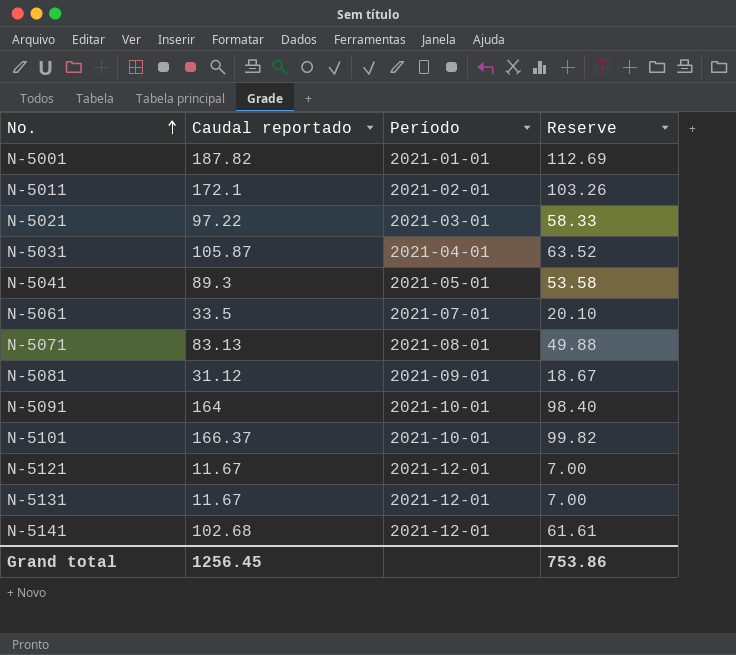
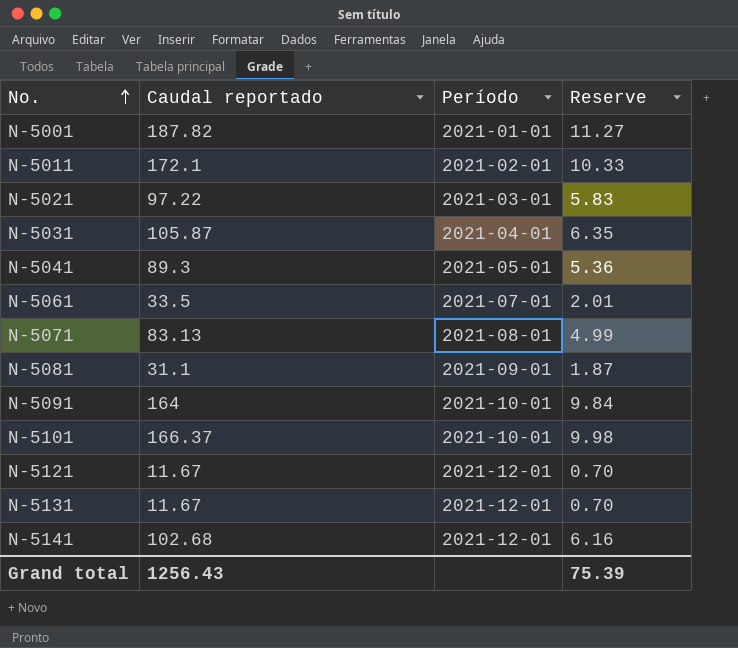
column Reserve | formula: [Caudal reportado] * 0.6 -> [Caudal reportado] * 0.06
N-5081 | Caudal reportado: 31.12 -> 31.1
Grand total | Caudal reportado: 1256.45 -> 1256.43
Grand total | Reserve: 753.86 -> 75.39

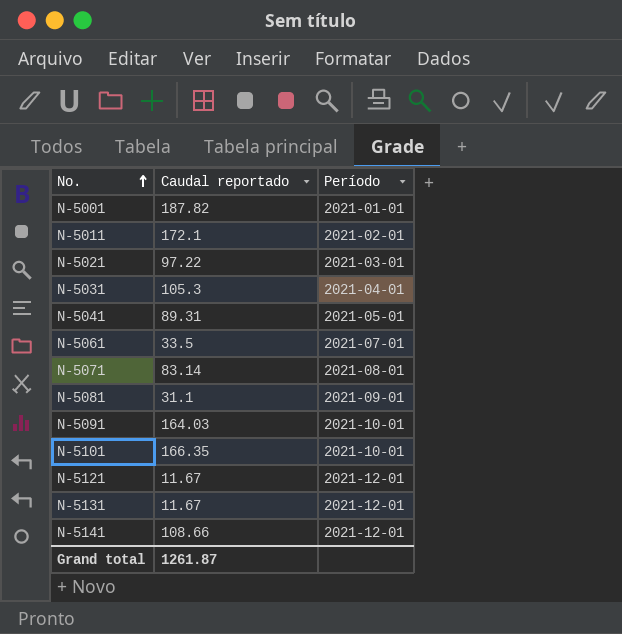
column Reserve | formula: [Caudal reportado] * 0.06 -> none
N-5031 | Caudal reportado: 105.87 -> 105.3
N-5041 | Caudal reportado: 89.3 -> 89.31
N-5071 | Caudal reportado: 83.13 -> 83.14
N-5091 | Caudal reportado: 164 -> 164.03
N-5101 | Caudal reportado: 166.37 -> 166.35
N-5141 | Caudal reportado: 102.68 -> 108.66
Grand total | Caudal reportado: 1256.43 -> 1261.87

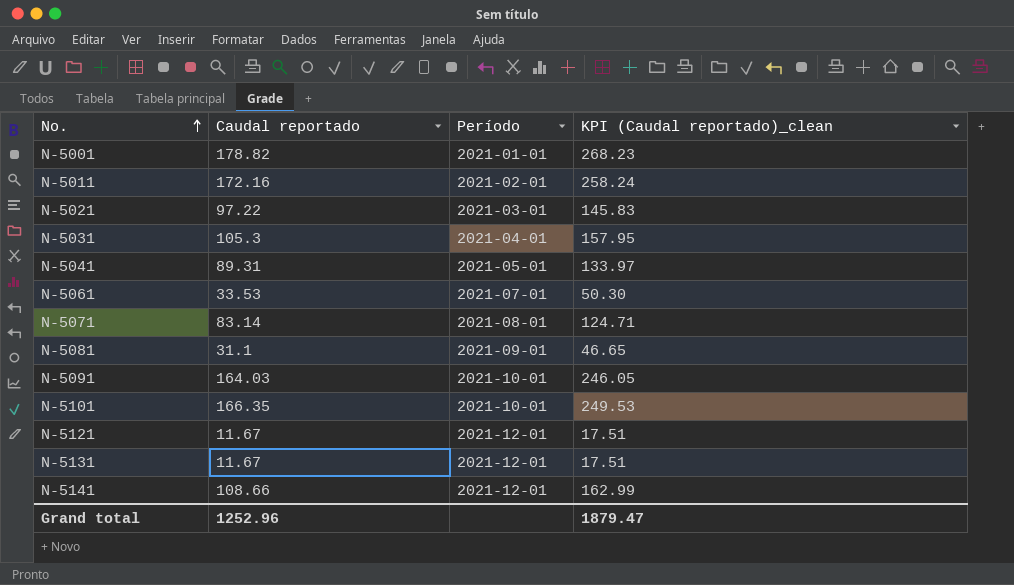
column KPI (Caudal reportado)_clean | formula: none -> [Caudal reportado] * 1.5
N-5001 | Caudal reportado: 187.82 -> 178.82
N-5011 | Caudal reportado: 172.1 -> 172.16
N-5061 | Caudal reportado: 33.5 -> 33.53
Grand total | Caudal reportado: 1261.87 -> 1252.96

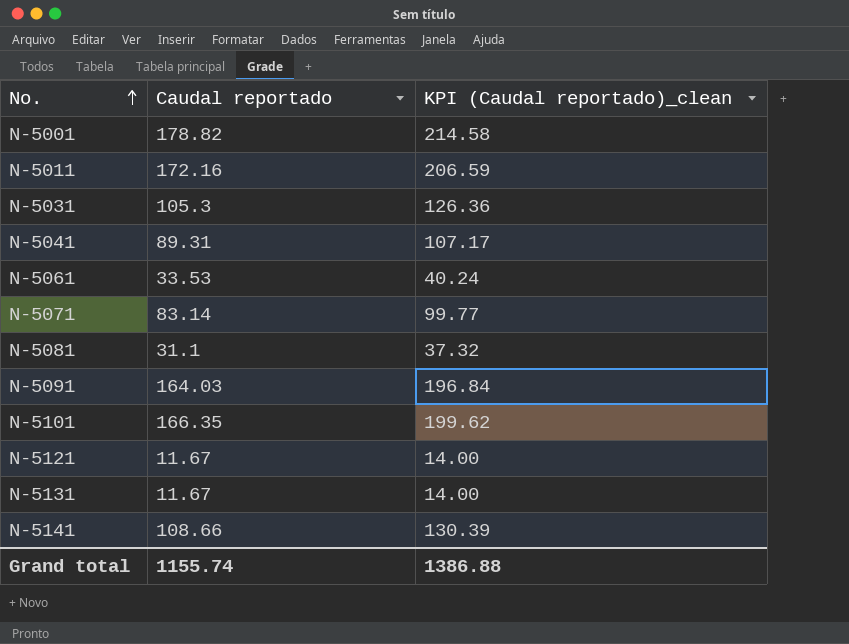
column Período | position: 3 -> none
column KPI (Caudal reportado)_clean | formula: [Caudal reportado] * 1.5 -> [Caudal reportado] * 1.2
row N-5021: 97.22 | 2021-03-01 | 145.83 -> none
Grand total | Caudal reportado: 1252.96 -> 1155.74
Grand total | KPI (Caudal reportado)_clean: 1879.47 -> 1386.88

